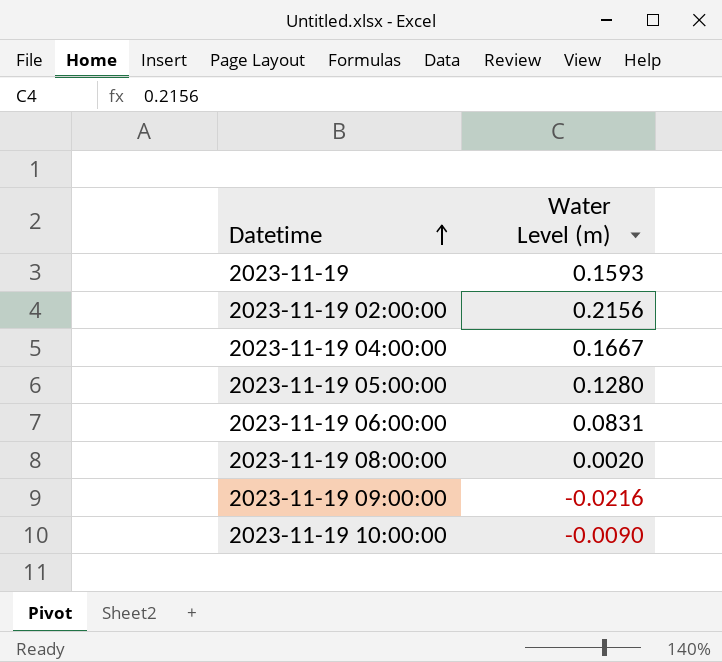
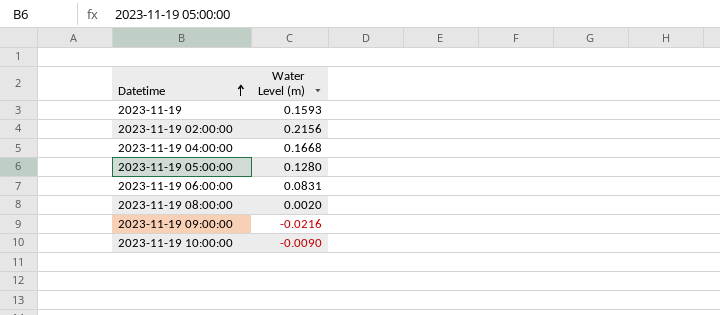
2023-11-19 04:00:00 | Water Level (m): 0.1667 -> 0.1668

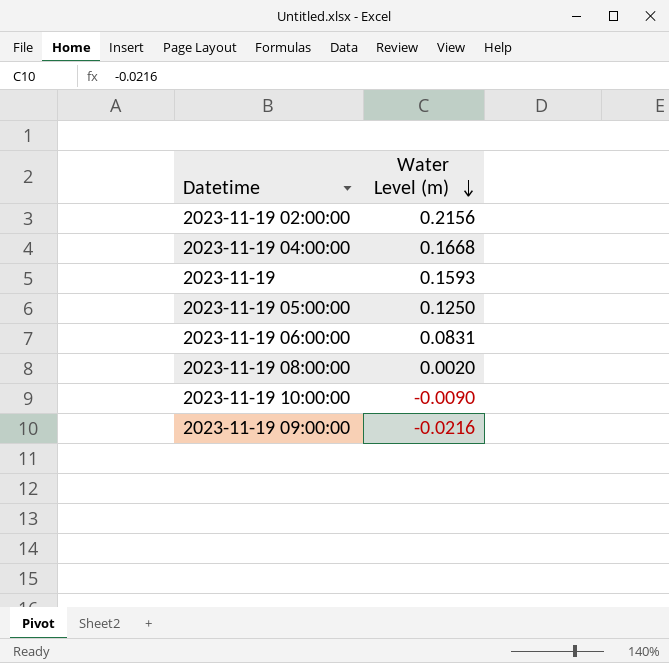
row order: Datetime ascending -> Water Level (m) descending
2023-11-19 05:00:00 | Water Level (m): 0.1280 -> 0.1250

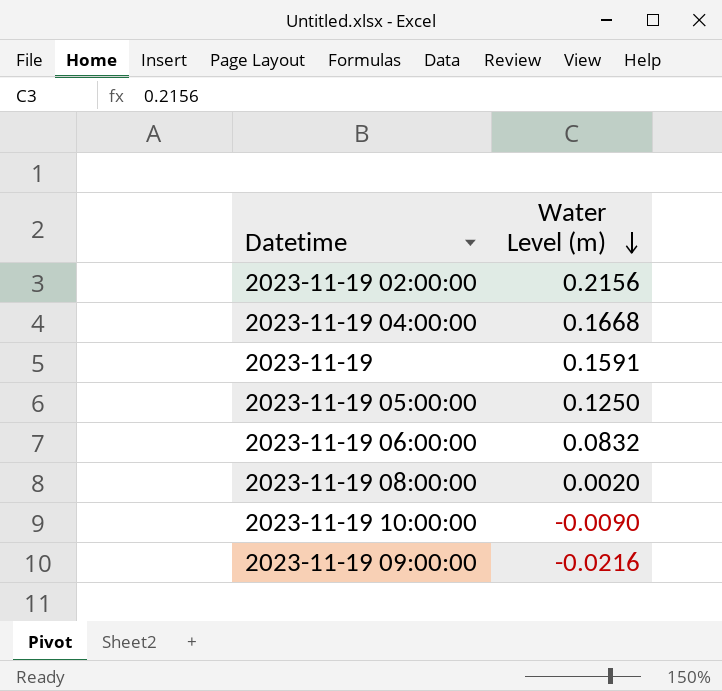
2023-11-19 | Water Level (m): 0.1593 -> 0.1591
2023-11-19 06:00:00 | Water Level (m): 0.0831 -> 0.0832

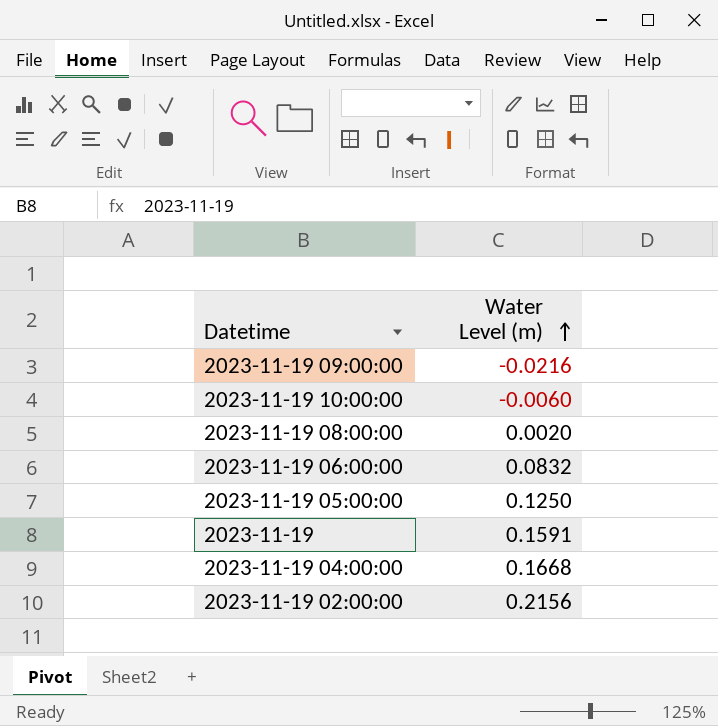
row order: Water Level (m) descending -> Water Level (m) ascending
2023-11-19 10:00:00 | Water Level (m): -0.0090 -> -0.0060

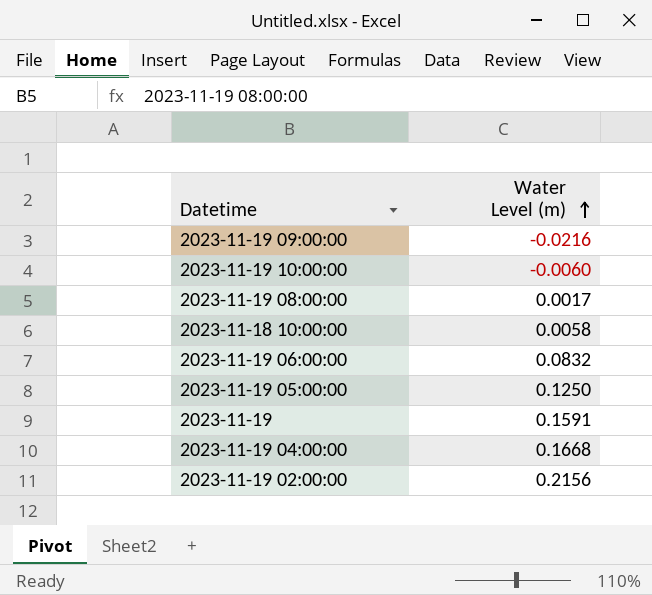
2023-11-19 08:00:00 | Water Level (m): 0.0020 -> 0.0017
row 2023-11-18 10:00:00: none -> 0.0058

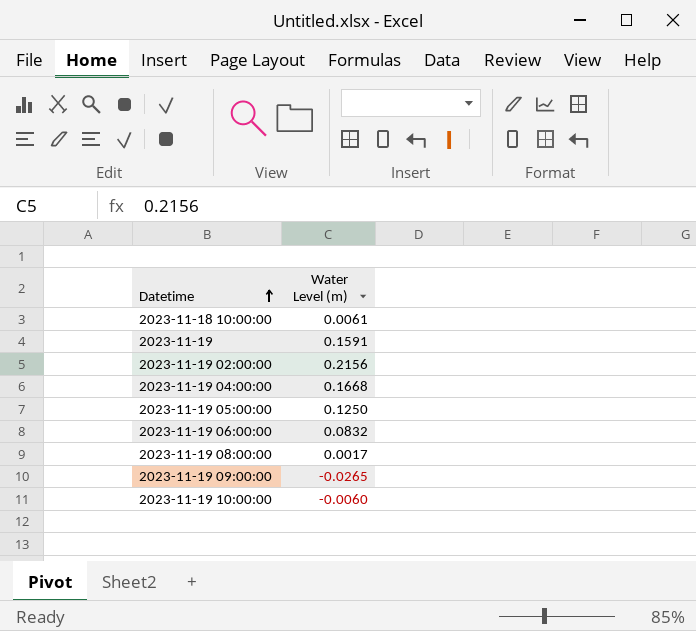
row order: Water Level (m) ascending -> Datetime ascending
2023-11-18 10:00:00 | Water Level (m): 0.0058 -> 0.0061
2023-11-19 09:00:00 | Water Level (m): -0.0216 -> -0.0265

